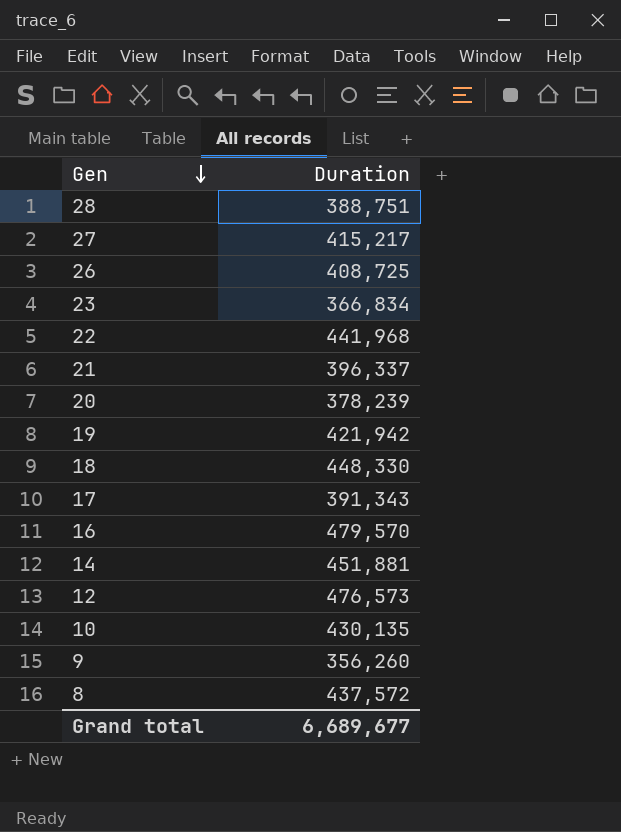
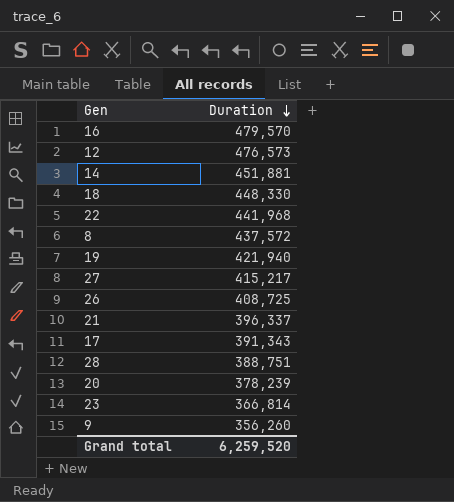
row order: Gen descending -> Duration descending
row 10: 430,135 -> none
19 | Duration: 421,942 -> 421,940
23 | Duration: 366,834 -> 366,814
Grand total | Duration: 6,689,677 -> 6,259,520

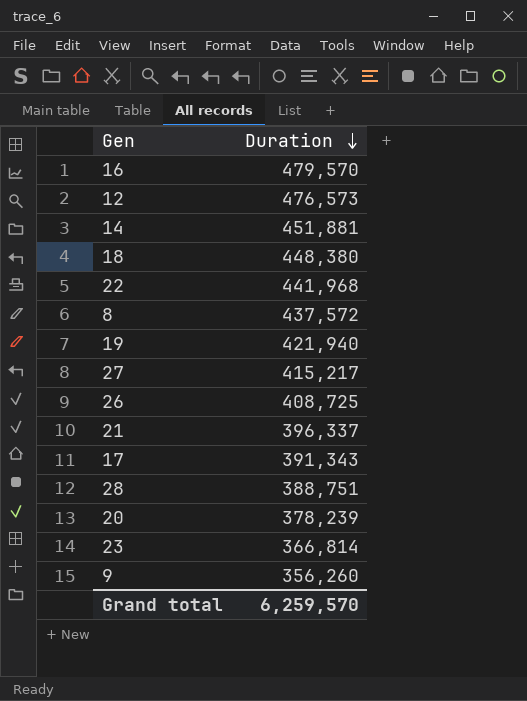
18 | Duration: 448,330 -> 448,380
Grand total | Duration: 6,259,520 -> 6,259,570

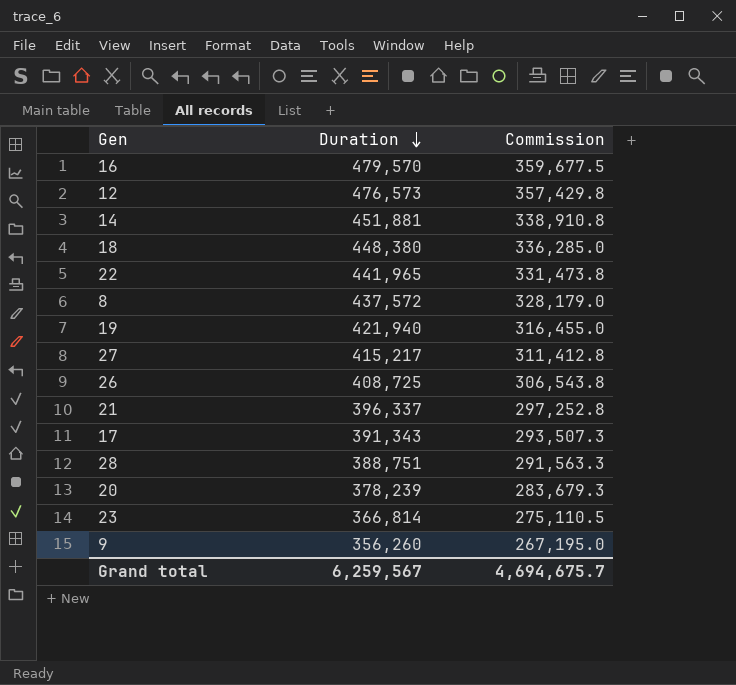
column Commission | formula: none -> [Duration] * 0.75
22 | Duration: 441,968 -> 441,965
Grand total | Duration: 6,259,570 -> 6,259,567

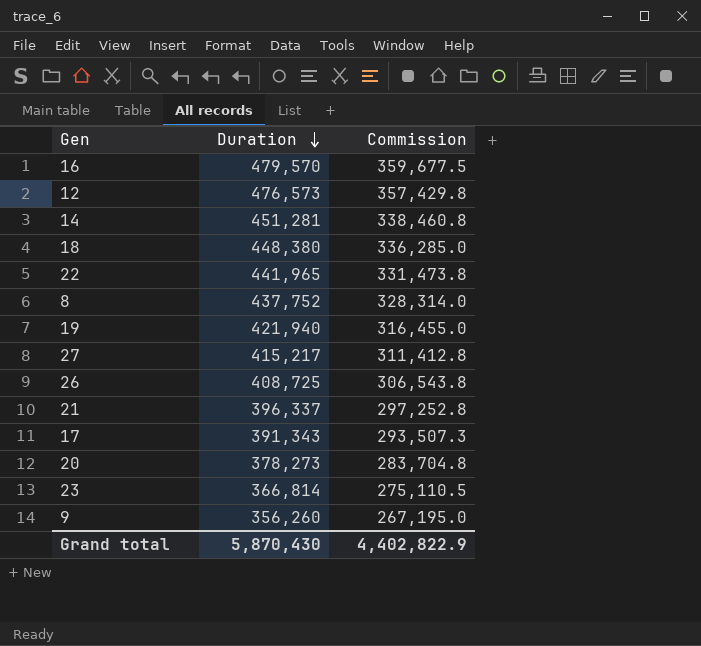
row 28: 388,751 | 291,563.3 -> none
14 | Duration: 451,881 -> 451,281
14 | Commission: 338,910.8 -> 338,460.8
8 | Duration: 437,572 -> 437,752
8 | Commission: 328,179.0 -> 328,314.0
20 | Duration: 378,239 -> 378,273
20 | Commission: 283,679.3 -> 283,704.8
Grand total | Duration: 6,259,567 -> 5,870,430
Grand total | Commission: 4,694,675.7 -> 4,402,822.9

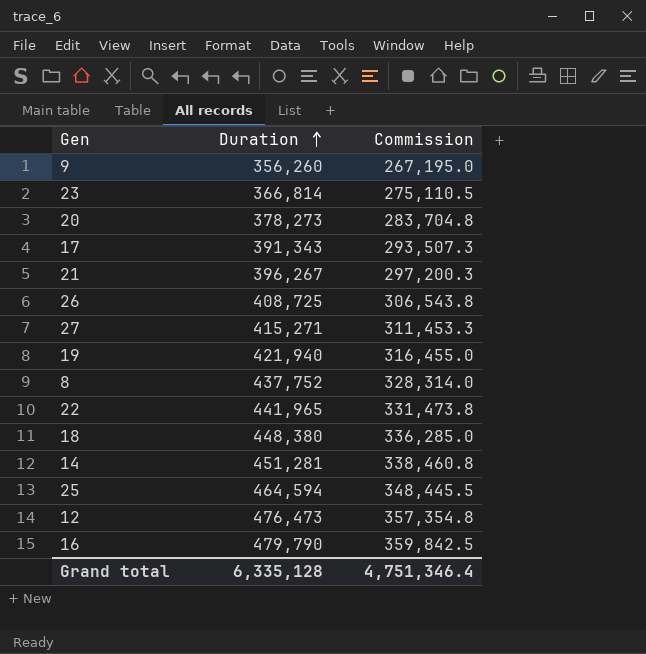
row order: Duration descending -> Duration ascending
21 | Duration: 396,337 -> 396,267
21 | Commission: 297,252.8 -> 297,200.3
27 | Duration: 415,217 -> 415,271
27 | Commission: 311,412.8 -> 311,453.3
row 25: none -> 464,594 | 348,445.5
12 | Duration: 476,573 -> 476,473
12 | Commission: 357,429.8 -> 357,354.8
16 | Duration: 479,570 -> 479,790
16 | Commission: 359,677.5 -> 359,842.5
Grand total | Duration: 5,870,430 -> 6,335,128
Grand total | Commission: 4,402,822.9 -> 4,751,346.4

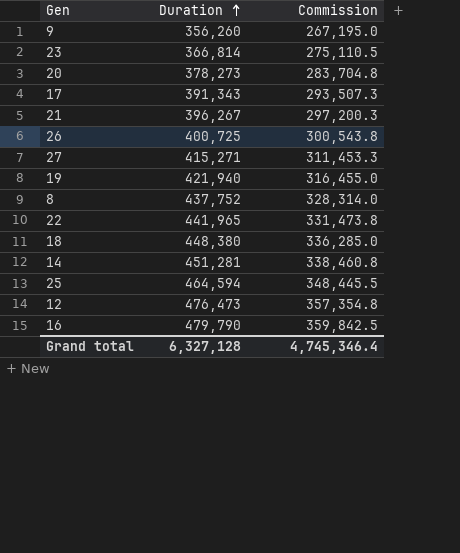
26 | Duration: 408,725 -> 400,725
26 | Commission: 306,543.8 -> 300,543.8
Grand total | Duration: 6,335,128 -> 6,327,128
Grand total | Commission: 4,751,346.4 -> 4,745,346.4

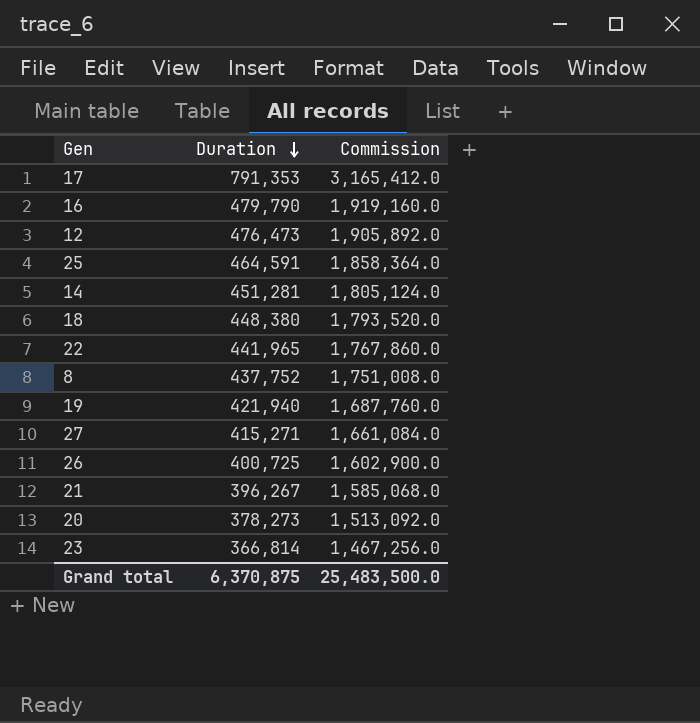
row order: Duration ascending -> Duration descending
column Commission | formula: [Duration] * 0.75 -> [Duration] * 4
row 9: 356,260 | 267,195.0 -> none
17 | Duration: 391,343 -> 791,353
25 | Duration: 464,594 -> 464,591
Grand total | Duration: 6,327,128 -> 6,370,875
Grand total | Commission: 4,745,346.4 -> 25,483,500.0

